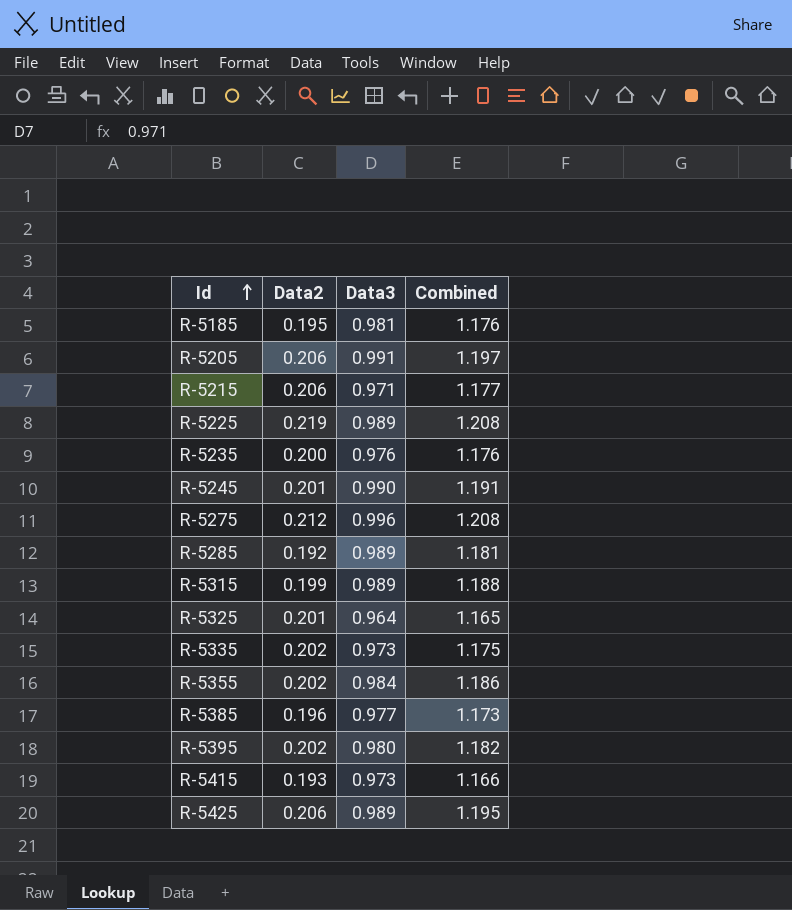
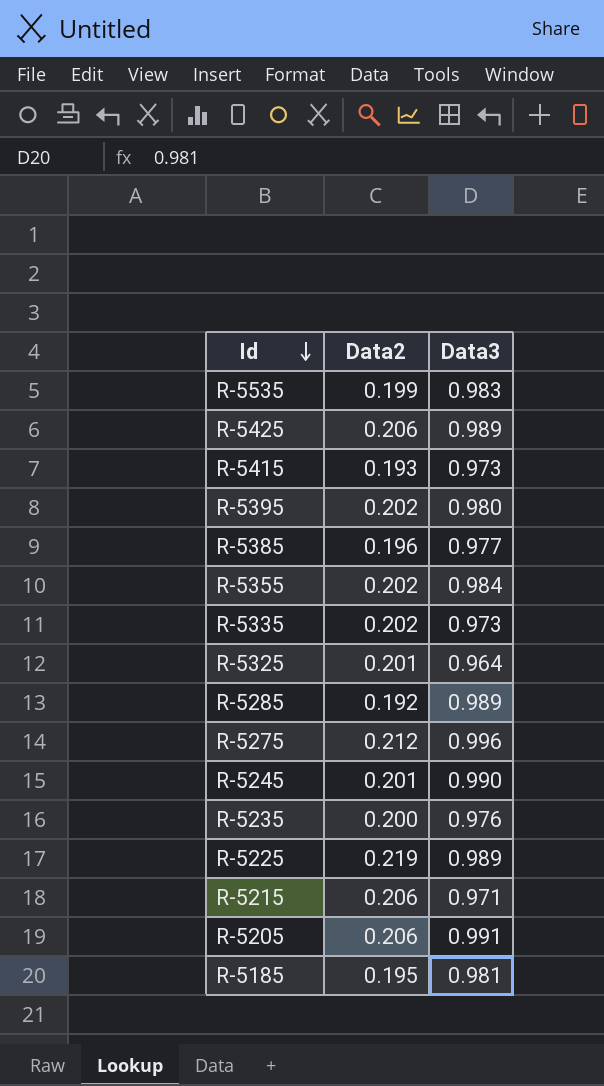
row order: Id ascending -> Id descending
column Combined | formula: [Data2] + [Data3] -> none
row R-5315: 0.199 | 0.989 | 1.188 -> none
row R-5535: none -> 0.199 | 0.983

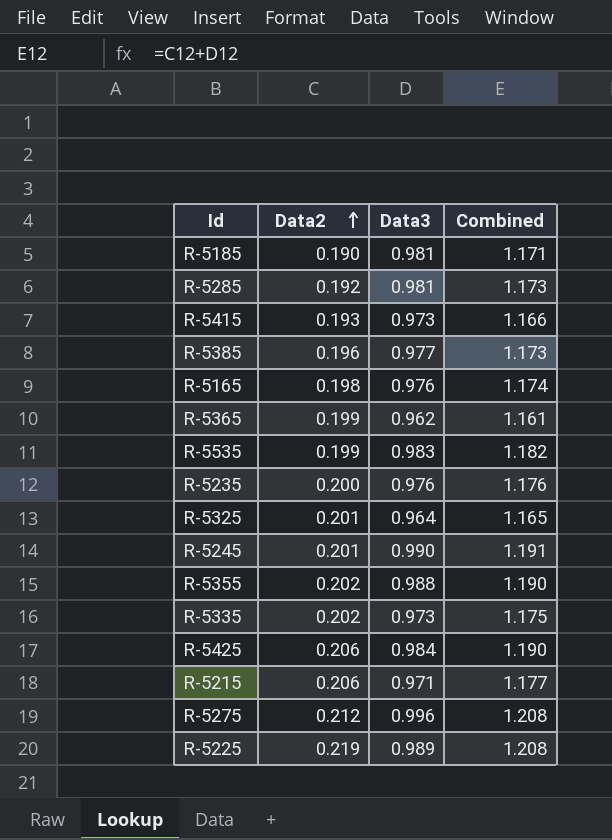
row order: Id descending -> Data2 ascending
column Combined | formula: none -> [Data2] + [Data3]
row R-5395: 0.202 | 0.980 -> none
row R-5205: 0.206 | 0.991 -> none
R-5185 | Data2: 0.195 -> 0.190
R-5285 | Data3: 0.989 -> 0.981
row R-5165: none -> 0.198 | 0.976 | 1.174
row R-5365: none -> 0.199 | 0.962 | 1.161
R-5355 | Data3: 0.984 -> 0.988
R-5425 | Data3: 0.989 -> 0.984

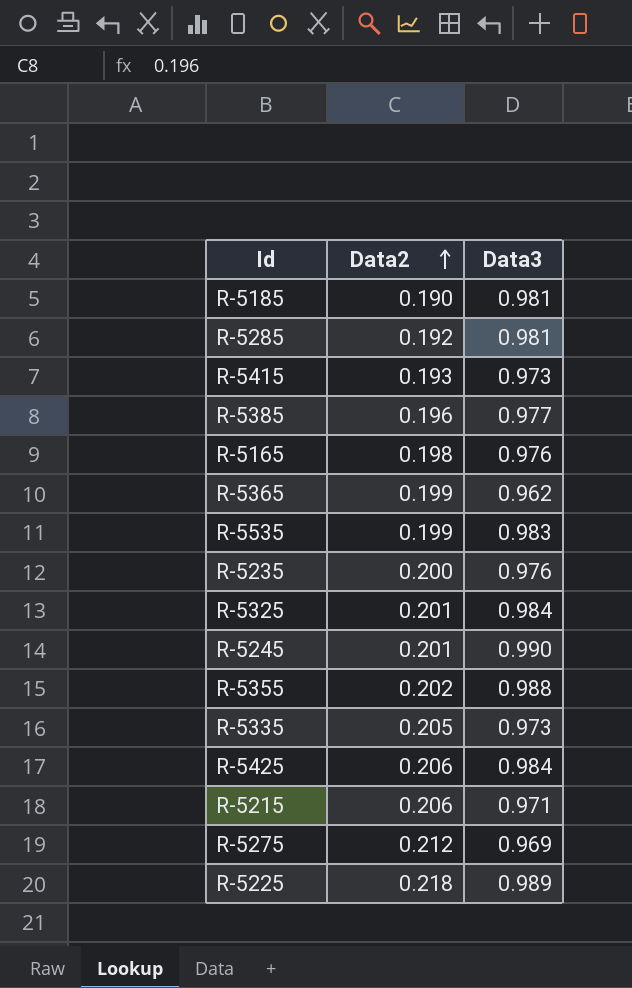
column Combined | formula: [Data2] + [Data3] -> none
R-5325 | Data3: 0.964 -> 0.984
R-5335 | Data2: 0.202 -> 0.205
R-5275 | Data3: 0.996 -> 0.969
R-5225 | Data2: 0.219 -> 0.218

